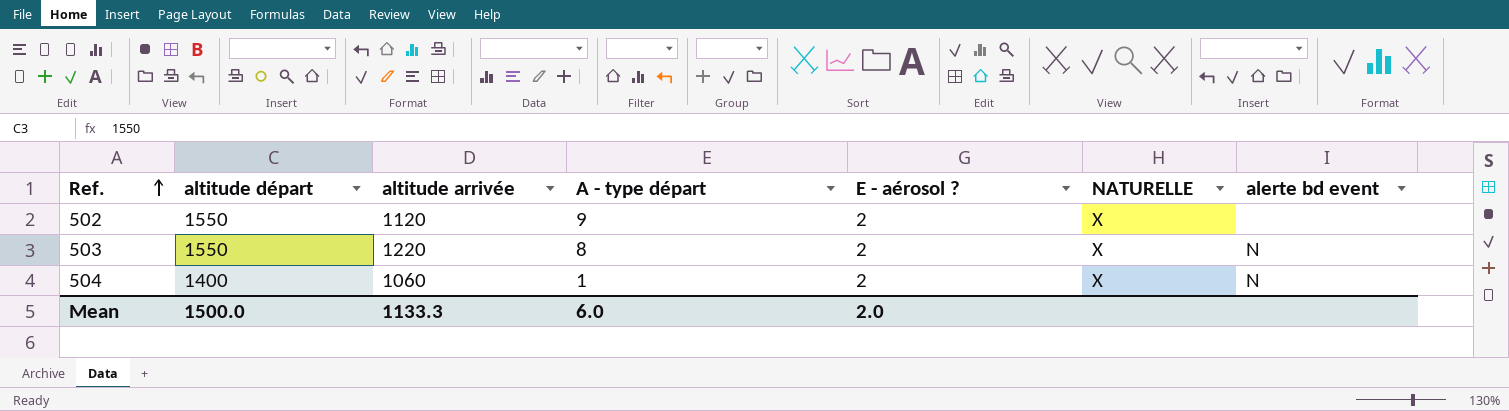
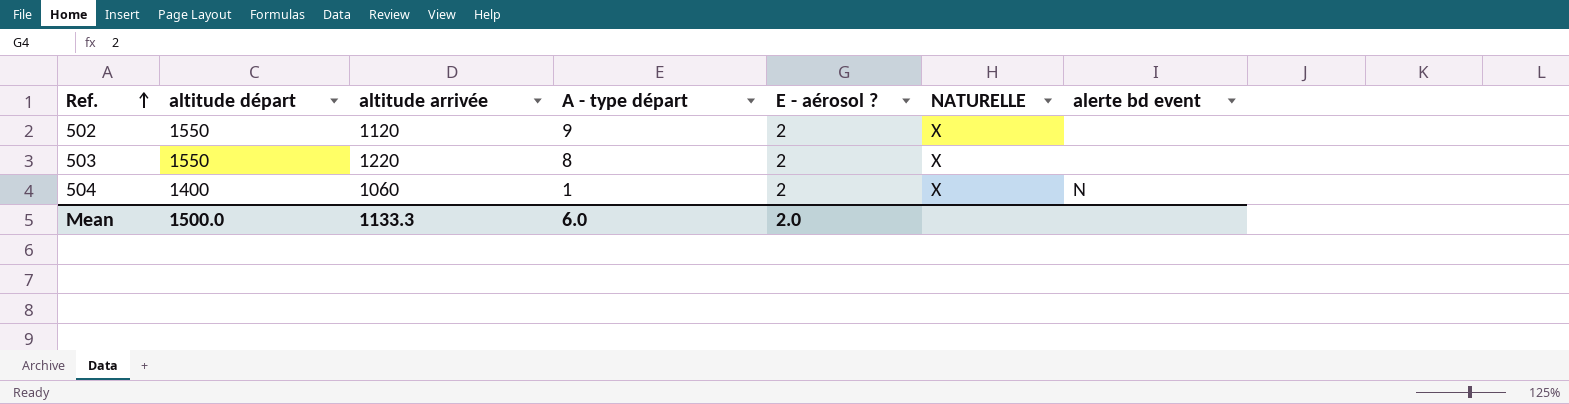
503 | alerte bd event: N -> none

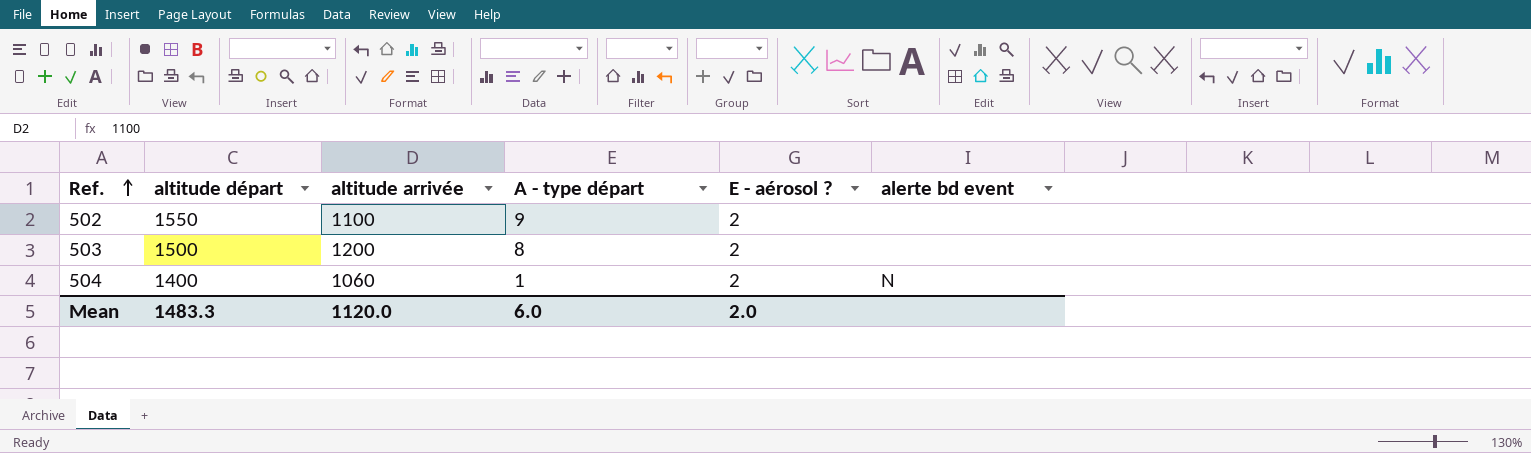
column NATURELLE | position: 6 -> none
502 | altitude arrivée: 1120 -> 1100
503 | altitude départ: 1550 -> 1500
503 | altitude arrivée: 1220 -> 1200
Mean | altitude départ: 1500.0 -> 1483.3
Mean | altitude arrivée: 1133.3 -> 1120.0

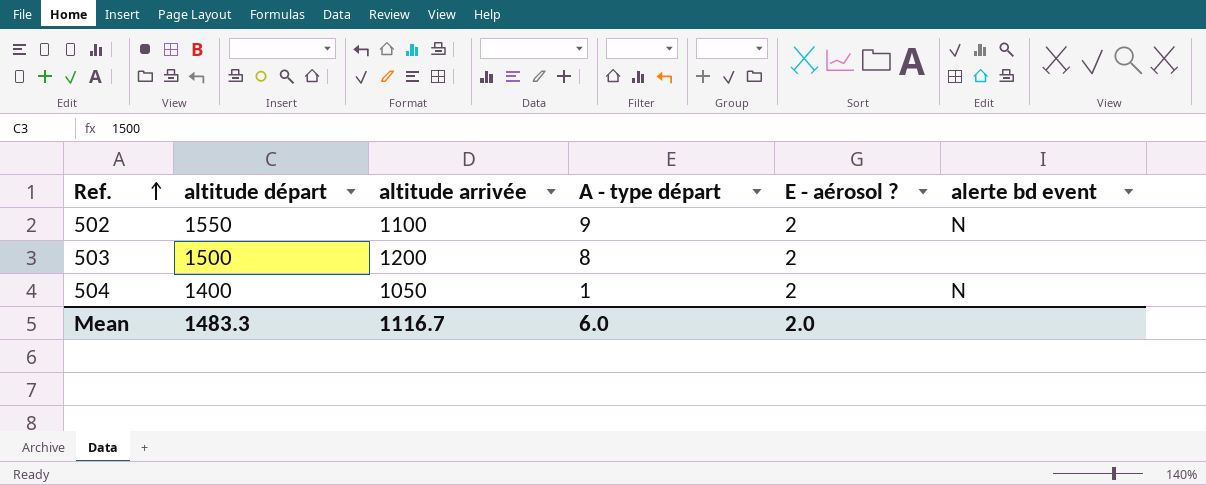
502 | alerte bd event: none -> N
504 | altitude arrivée: 1060 -> 1050
Mean | altitude arrivée: 1120.0 -> 1116.7

